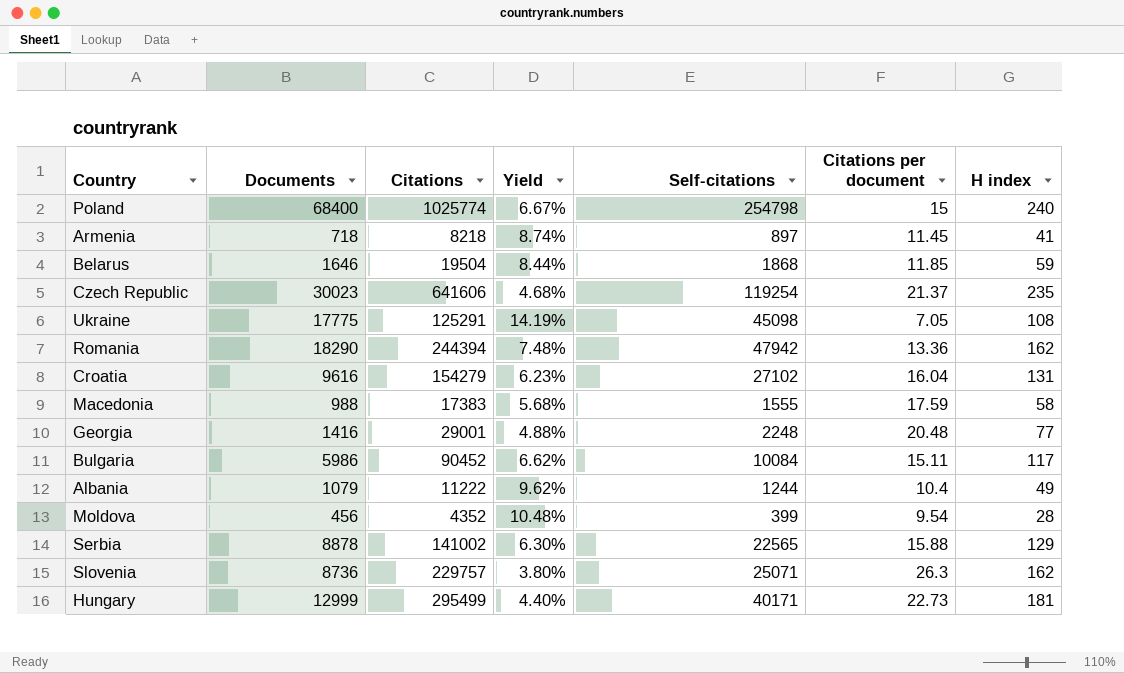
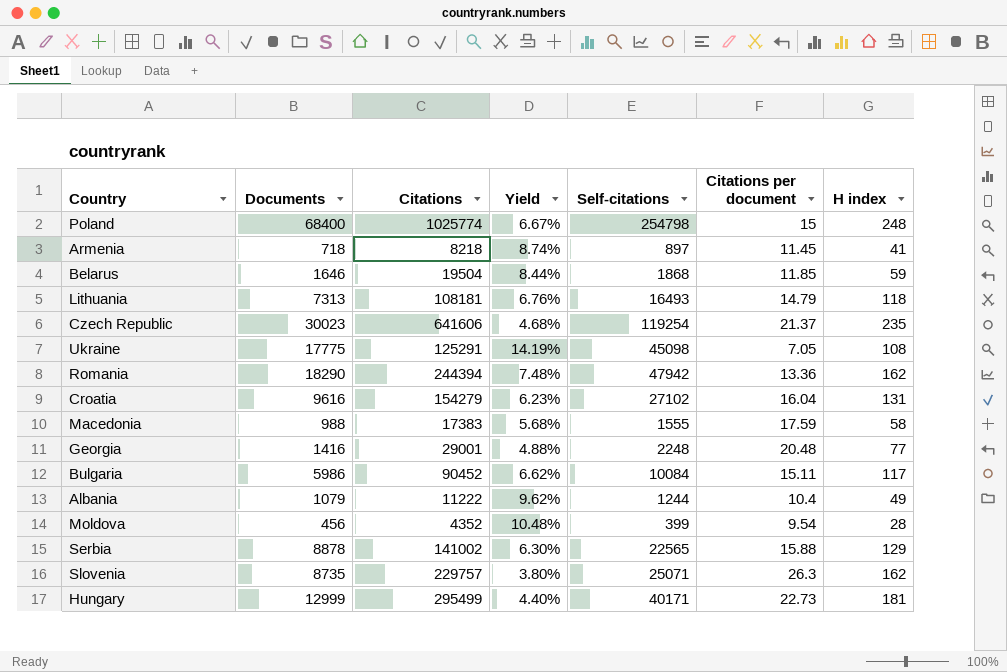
Poland | H index: 240 -> 248
row Lithuania: none -> 7313 | 108181 | 6.76% | 16493 | 14.79 | 118
Slovenia | Documents: 8736 -> 8735

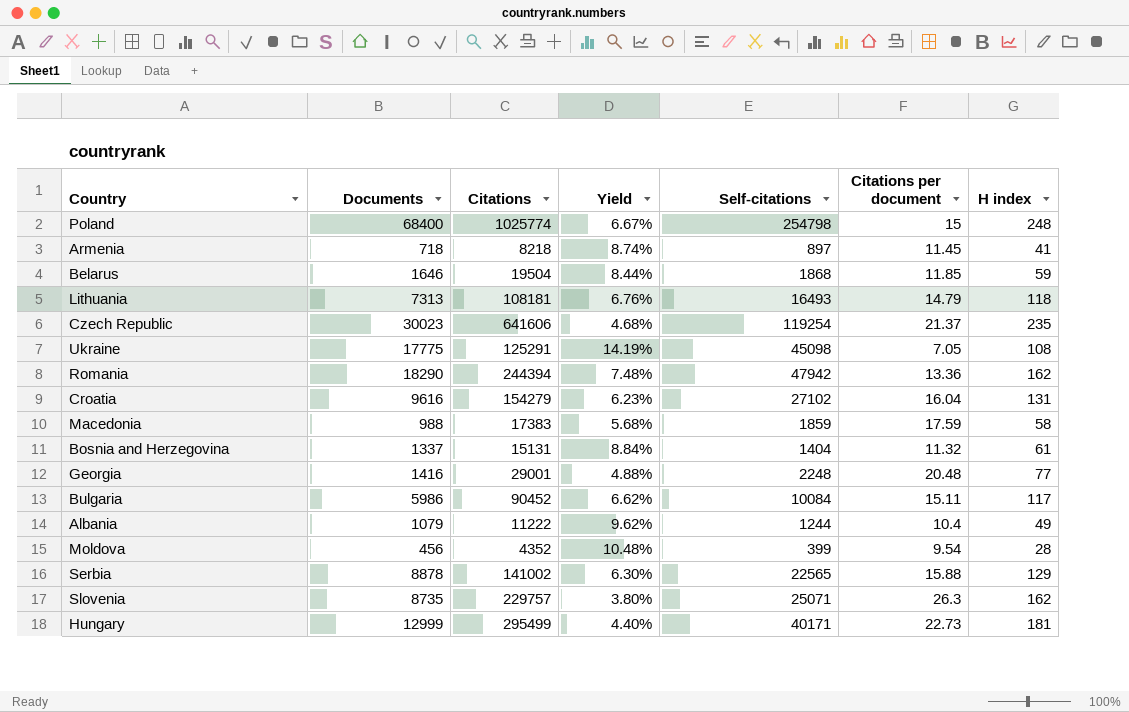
Macedonia | Self-citations: 1555 -> 1859
row Bosnia and Herzegovina: none -> 1337 | 15131 | 8.84% | 1404 | 11.32 | 61

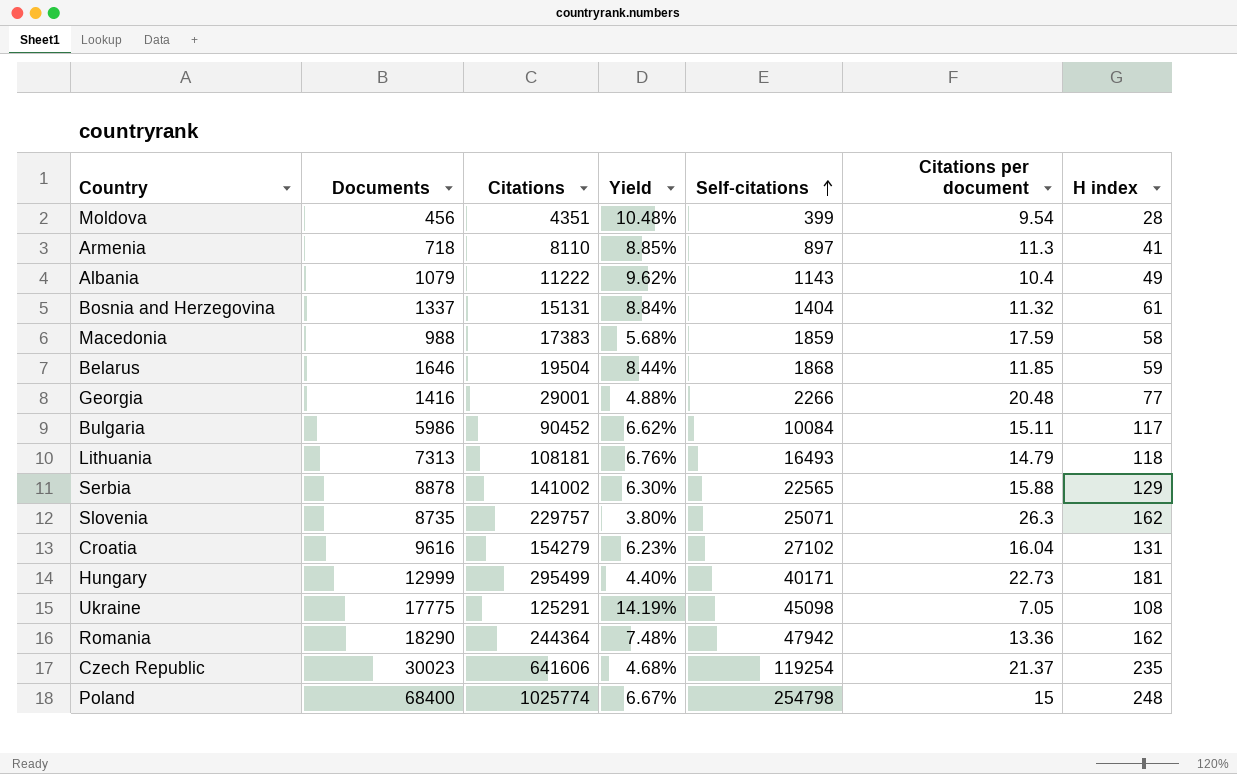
row order: none -> Self-citations ascending
Moldova | Citations: 4352 -> 4351
Armenia | Citations: 8218 -> 8110
Armenia | Yield: 8.74% -> 8.85%
Armenia | Citations per document: 11.45 -> 11.3
Albania | Self-citations: 1244 -> 1143
Georgia | Self-citations: 2248 -> 2266
Romania | Citations: 244394 -> 244364

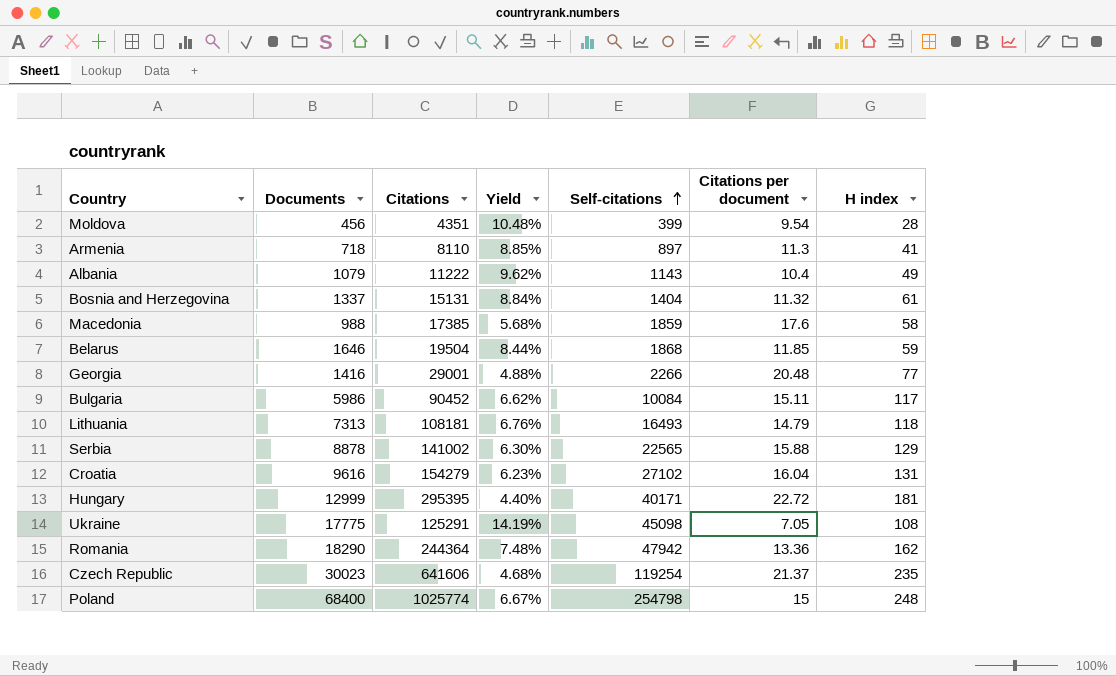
row Slovenia: 8735 | 229757 | 3.80% | 25071 | 26.3 | 162 -> none
Macedonia | Citations: 17383 -> 17385
Macedonia | Citations per document: 17.59 -> 17.6
Hungary | Citations: 295499 -> 295395
Hungary | Citations per document: 22.73 -> 22.72

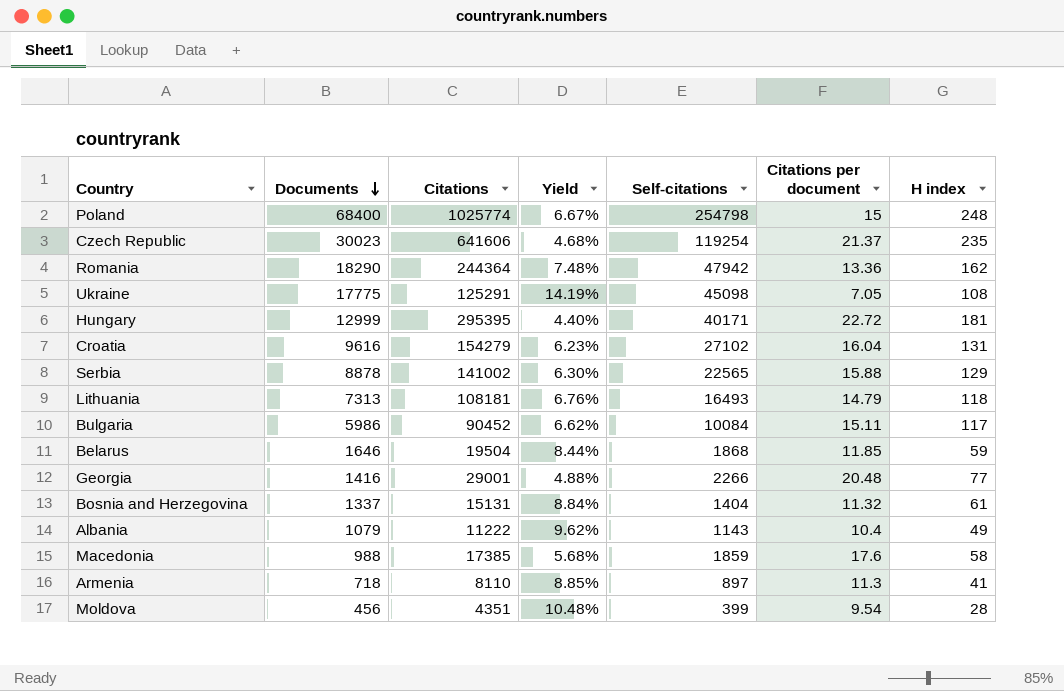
row order: Self-citations ascending -> Documents descending

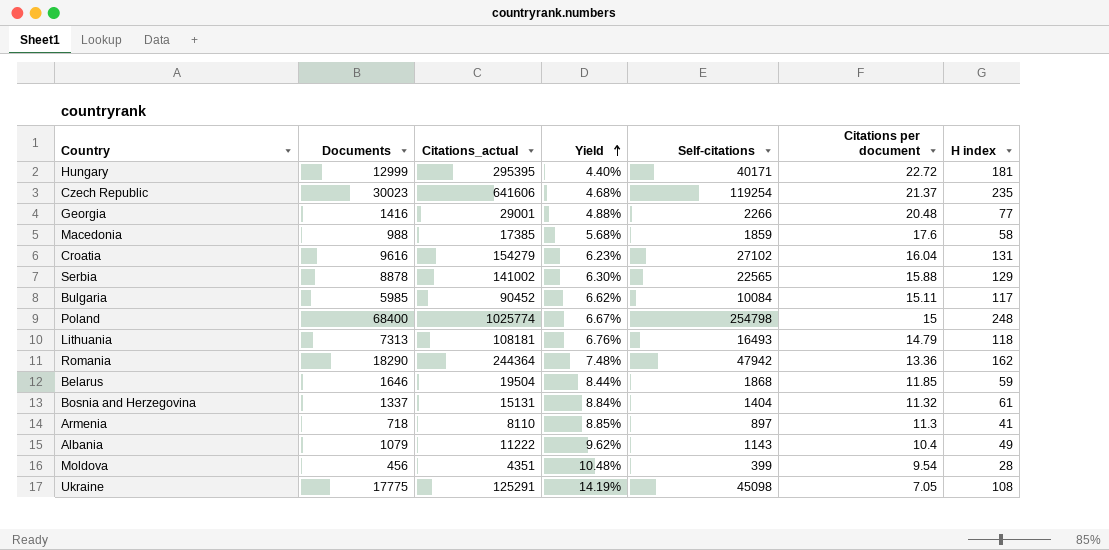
row order: Documents descending -> Yield ascending
column name: Citations -> Citations_actual
Bulgaria | Documents: 5986 -> 5985

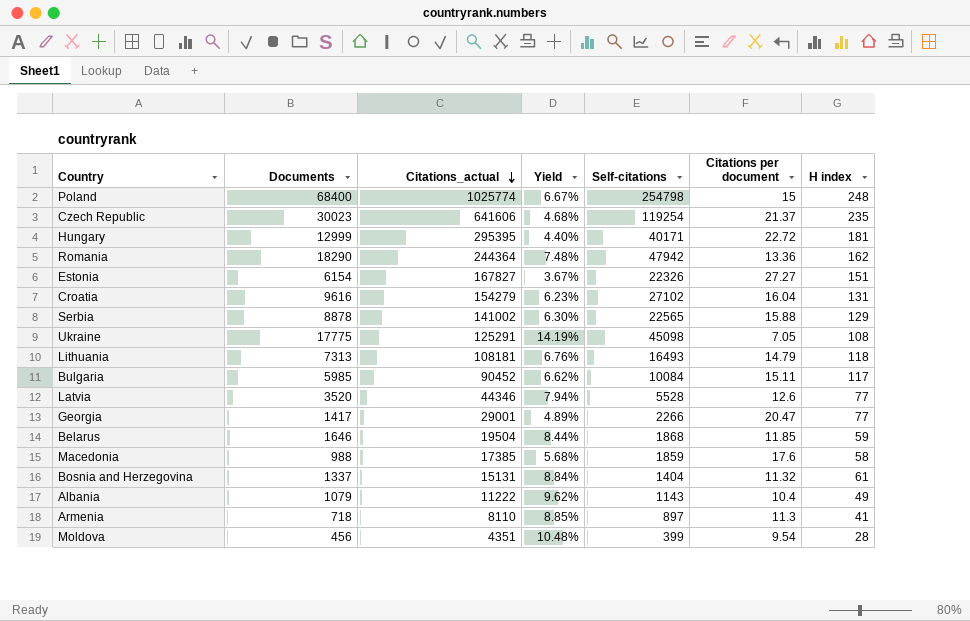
row order: Yield ascending -> Citations_actual descending
row Estonia: none -> 6154 | 167827 | 3.67% | 22326 | 27.27 | 151
row Latvia: none -> 3520 | 44346 | 7.94% | 5528 | 12.6 | 77
Georgia | Documents: 1416 -> 1417
Georgia | Yield: 4.88% -> 4.89%
Georgia | Citations per document: 20.48 -> 20.47

